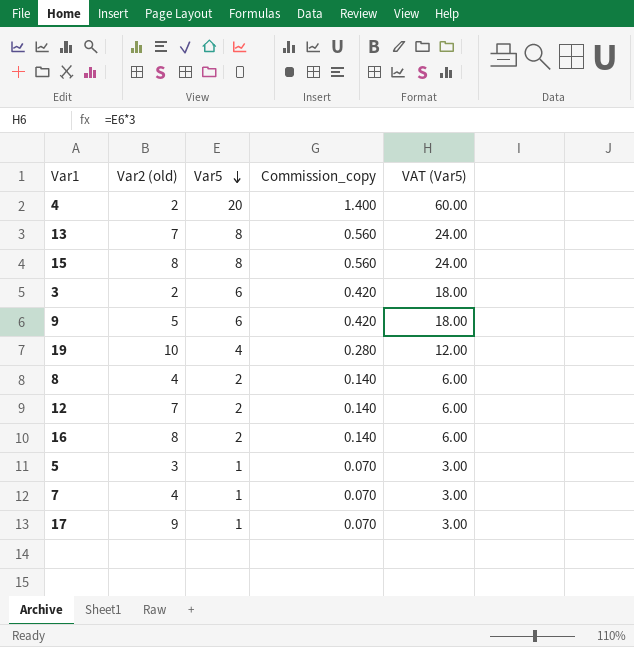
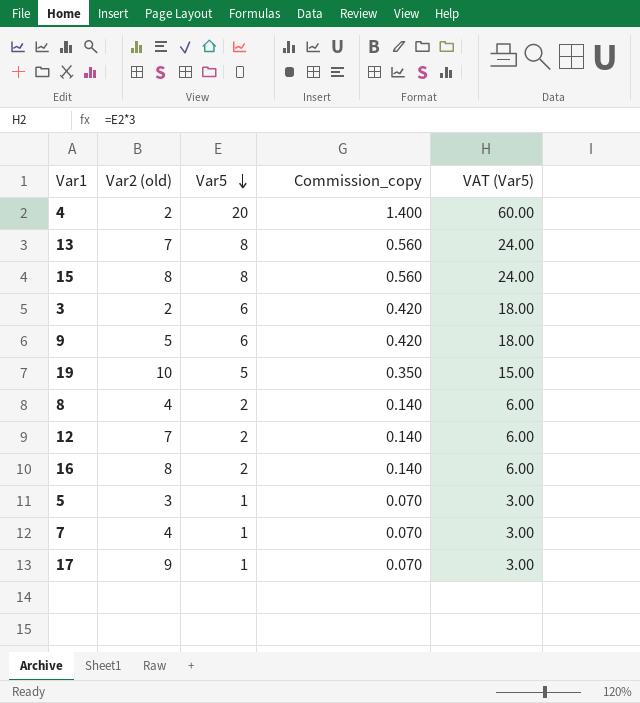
19 | Var5: 4 -> 5
19 | Commission_copy: 0.280 -> 0.350
19 | VAT (Var5): 12.00 -> 15.00

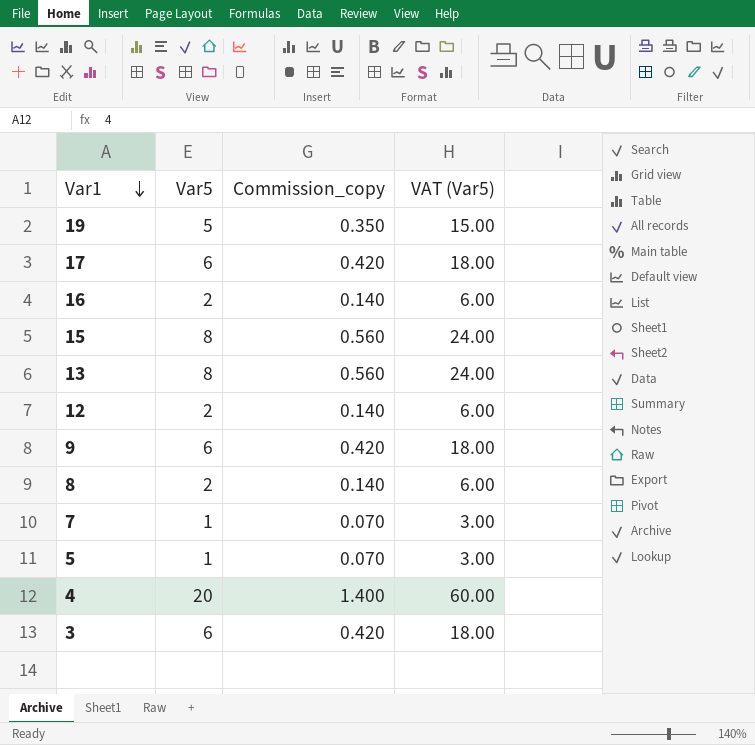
row order: Var5 descending -> Var1 descending
column Var2 (old) | position: 2 -> none
17 | Var5: 1 -> 6
17 | Commission_copy: 0.070 -> 0.420
17 | VAT (Var5): 3.00 -> 18.00

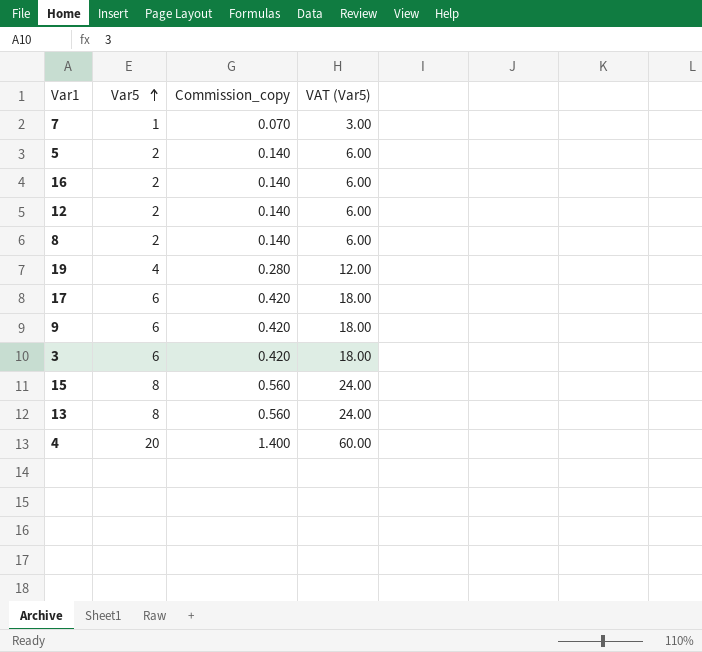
row order: Var1 descending -> Var5 ascending
5 | Var5: 1 -> 2
5 | Commission_copy: 0.070 -> 0.140
5 | VAT (Var5): 3.00 -> 6.00
19 | Var5: 5 -> 4
19 | Commission_copy: 0.350 -> 0.280
19 | VAT (Var5): 15.00 -> 12.00

